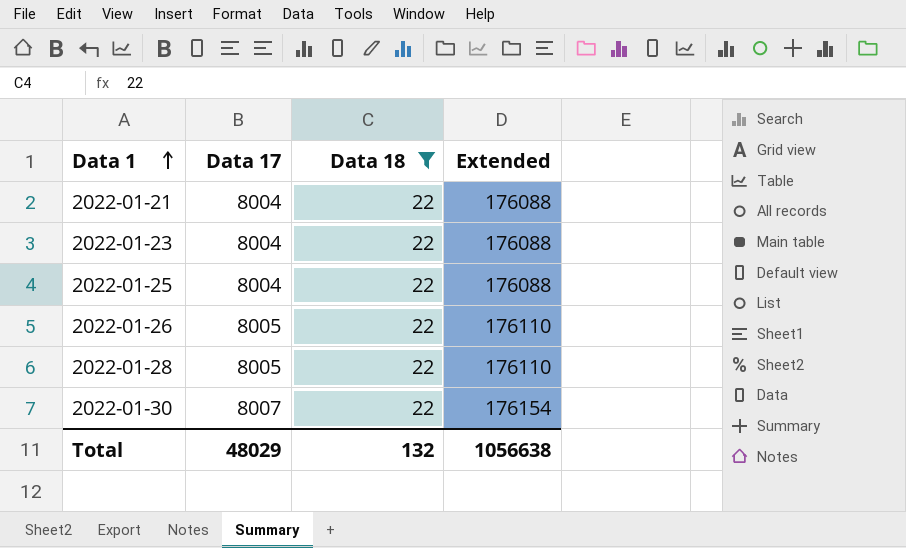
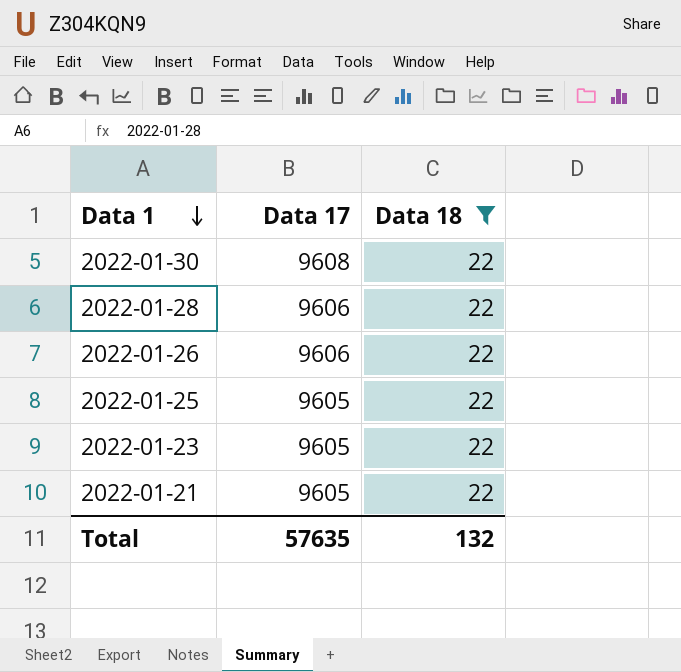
row order: Data 1 ascending -> Data 1 descending
column Extended | formula: [Data 17] * [Data 18] -> none
2022-01-30 | Data 17: 8007 -> 9608
2022-01-28 | Data 17: 8005 -> 9606
2022-01-26 | Data 17: 8005 -> 9606
2022-01-25 | Data 17: 8004 -> 9605
2022-01-23 | Data 17: 8004 -> 9605
2022-01-21 | Data 17: 8004 -> 9605
Total | Data 17: 48029 -> 57635

